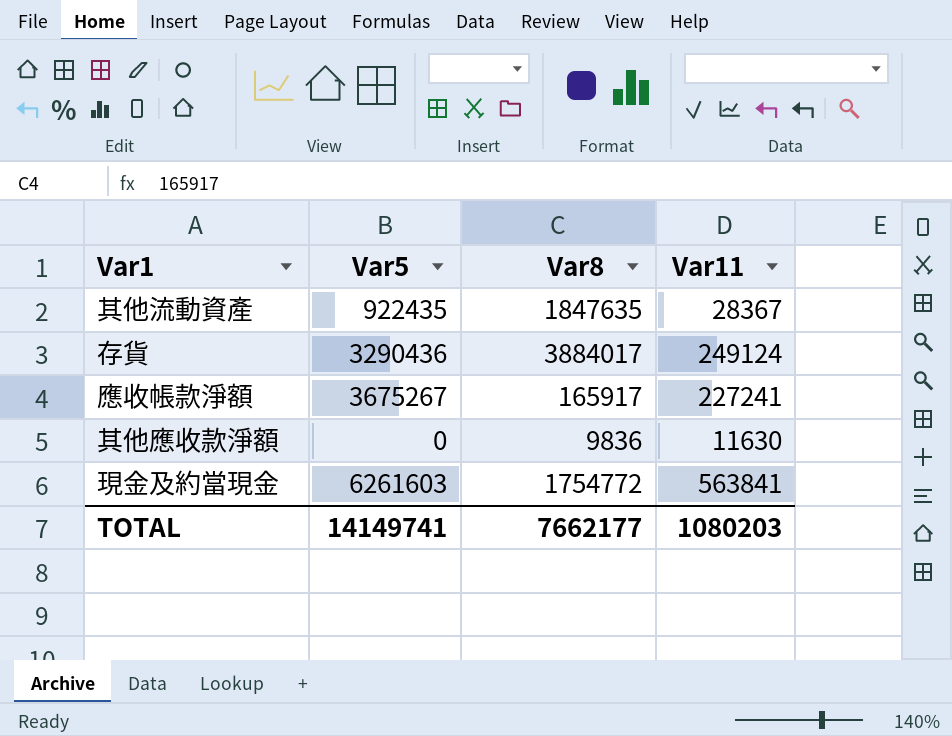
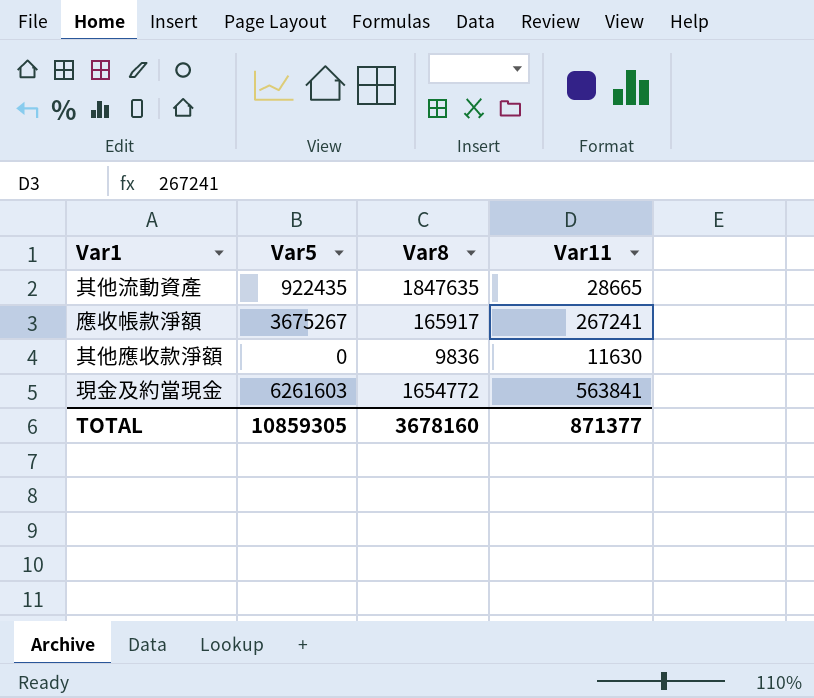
row 存貨: 3290436 | 3884017 | 249124 -> none
其他流動資產 | Var11: 28367 -> 28665
應收帳款淨額 | Var11: 227241 -> 267241
現金及約當現金 | Var8: 1754772 -> 1654772
TOTAL | Var5: 14149741 -> 10859305
TOTAL | Var8: 7662177 -> 3678160
TOTAL | Var11: 1080203 -> 871377

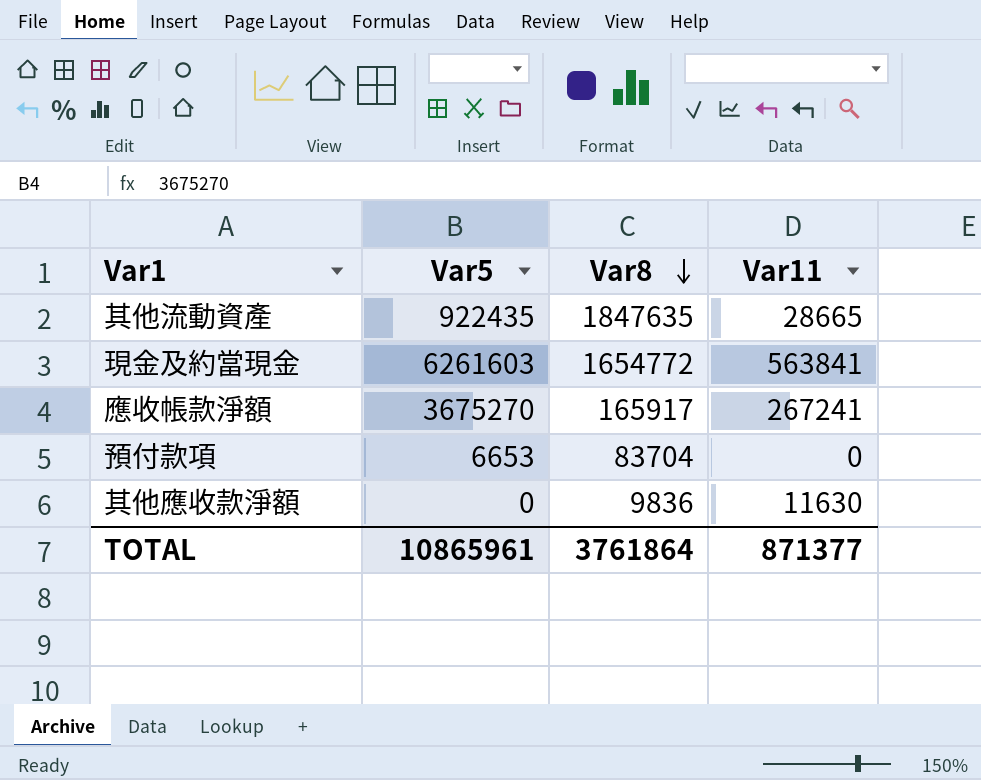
row order: none -> Var8 descending
應收帳款淨額 | Var5: 3675267 -> 3675270
row 預付款項: none -> 6653 | 83704 | 0
TOTAL | Var5: 10859305 -> 10865961
TOTAL | Var8: 3678160 -> 3761864

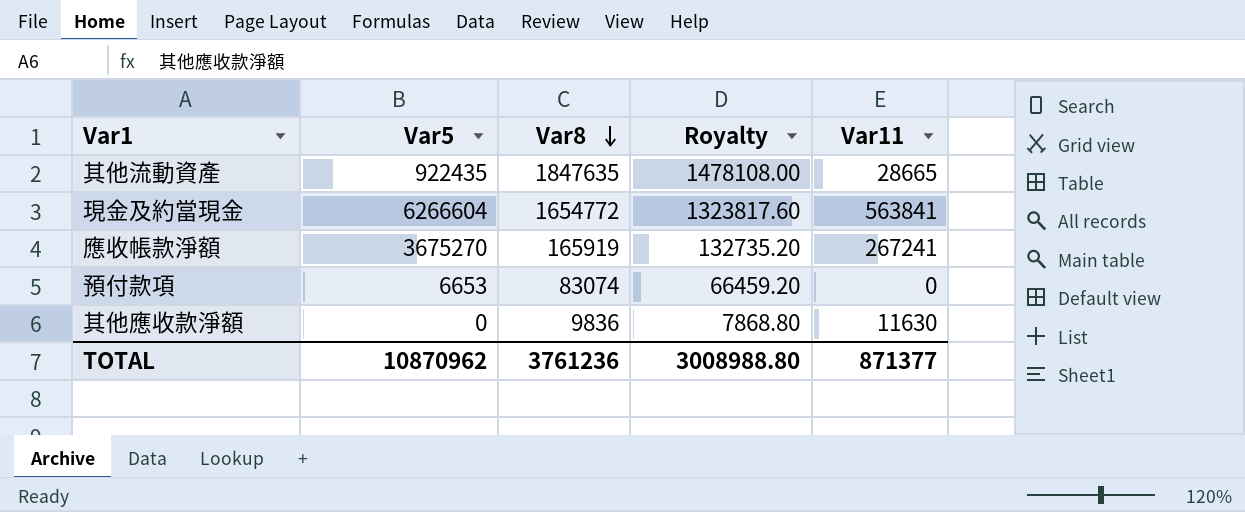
column Royalty | formula: none -> [Var8] * 0.8
現金及約當現金 | Var5: 6261603 -> 6266604
應收帳款淨額 | Var8: 165917 -> 165919
預付款項 | Var8: 83704 -> 83074
TOTAL | Var5: 10865961 -> 10870962
TOTAL | Var8: 3761864 -> 3761236

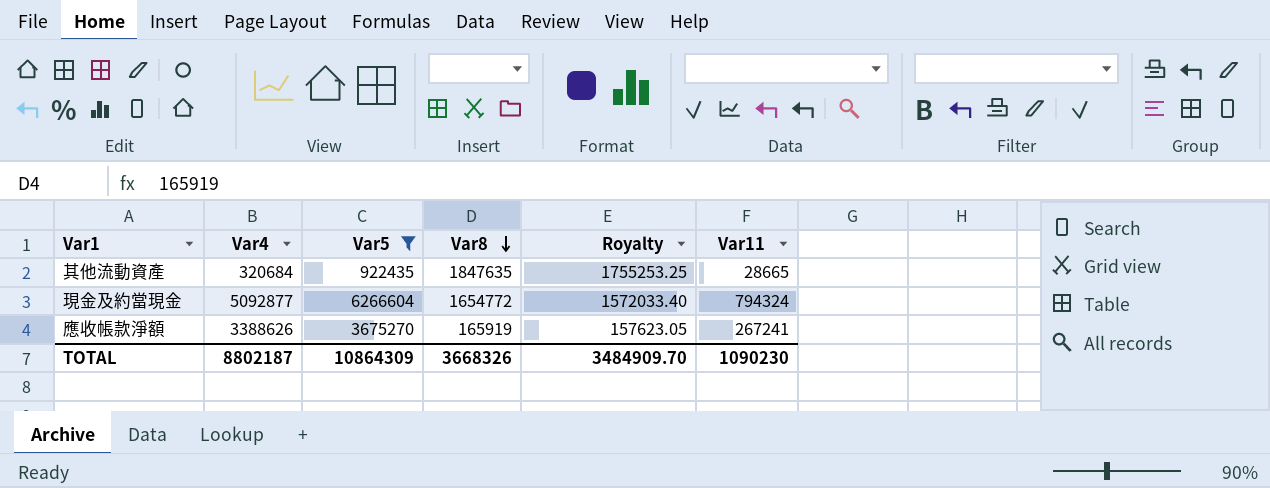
filter: none -> Var5 >= 922435
column Var4 | position: none -> 2
column Royalty | formula: [Var8] * 0.8 -> [Var8] * 0.95
現金及約當現金 | Var11: 563841 -> 794324
TOTAL | Var5: 10870962 -> 10864309
TOTAL | Var8: 3761236 -> 3668326
TOTAL | Royalty: 3008988.80 -> 3484909.70
TOTAL | Var11: 871377 -> 1090230

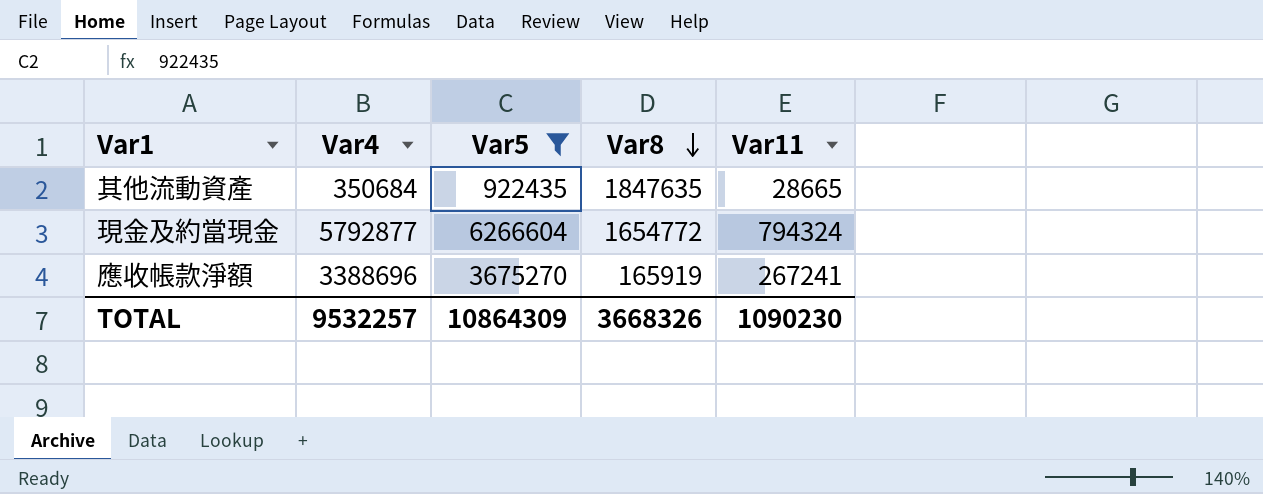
column Royalty | formula: [Var8] * 0.95 -> none
其他流動資產 | Var4: 320684 -> 350684
現金及約當現金 | Var4: 5092877 -> 5792877
應收帳款淨額 | Var4: 3388626 -> 3388696
TOTAL | Var4: 8802187 -> 9532257

